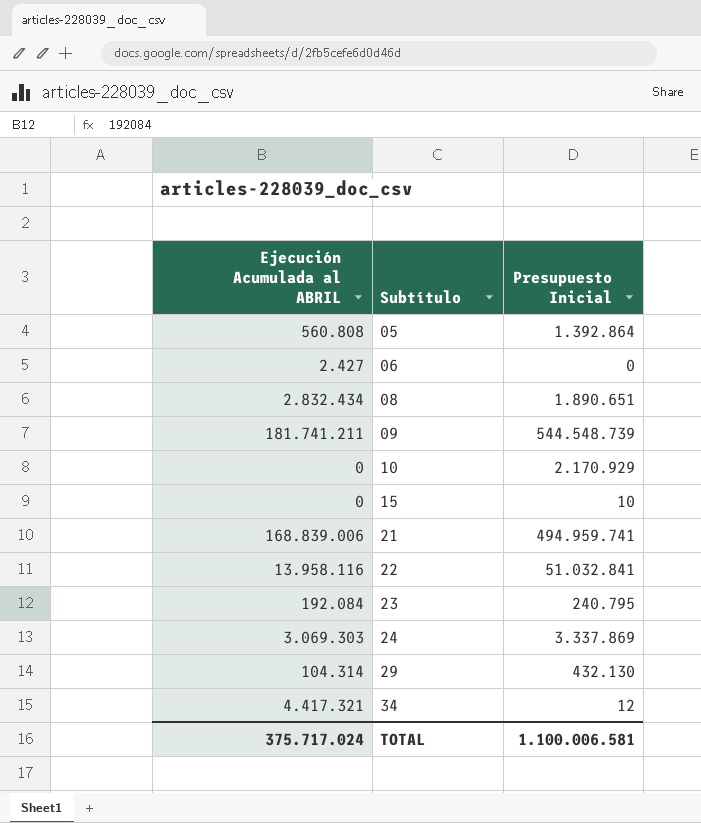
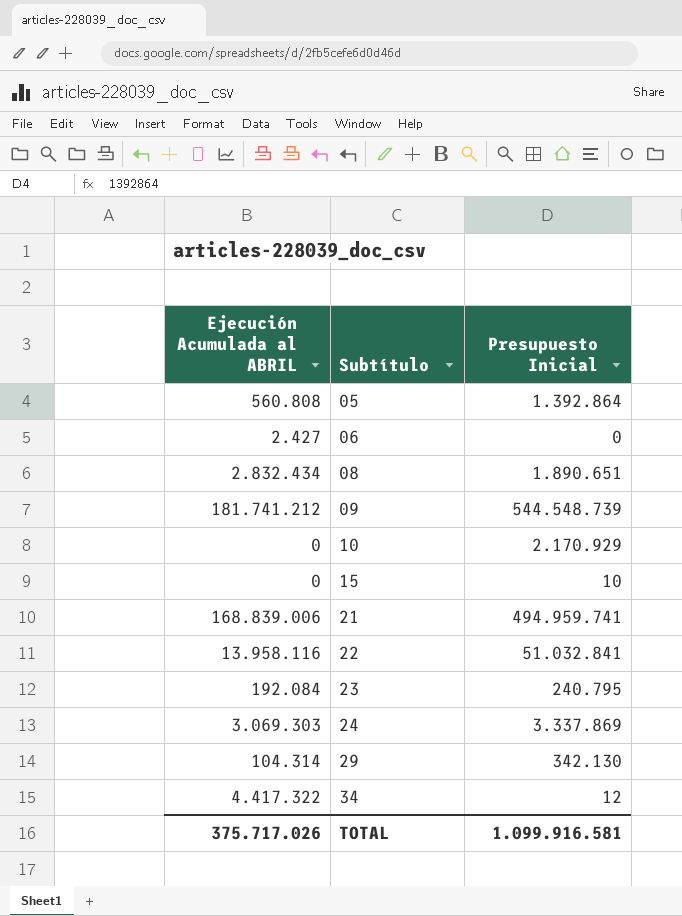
09 | Ejecución Acumulada al ABRIL: 181.741.211 -> 181.741.212
29 | Presupuesto Inicial: 432.130 -> 342.130
34 | Ejecución Acumulada al ABRIL: 4.417.321 -> 4.417.322
TOTAL | Ejecución Acumulada al ABRIL: 375.717.024 -> 375.717.026
TOTAL | Presupuesto Inicial: 1.100.006.581 -> 1.099.916.581

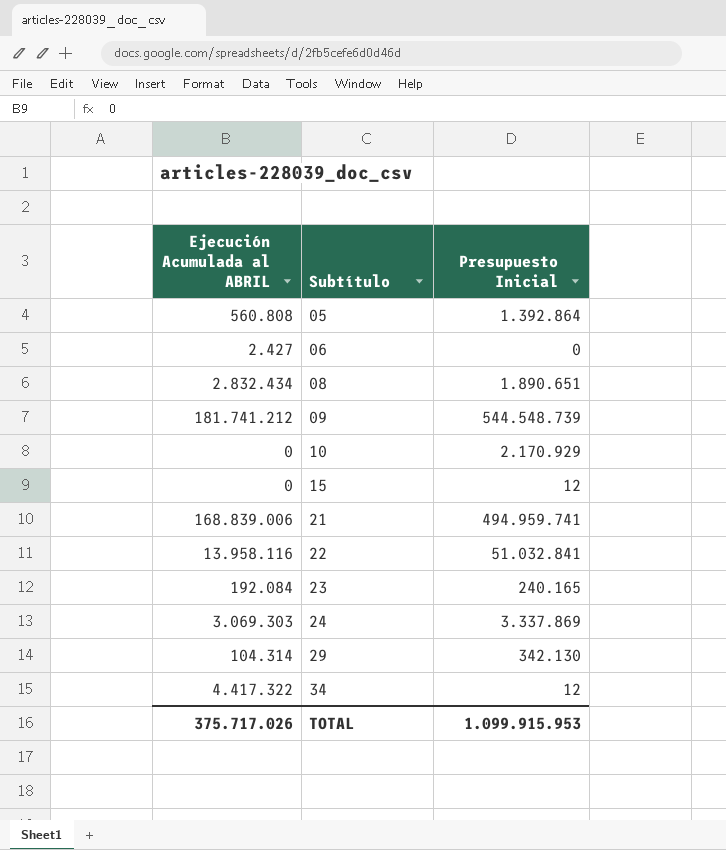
15 | Presupuesto Inicial: 10 -> 12
23 | Presupuesto Inicial: 240.795 -> 240.165
TOTAL | Presupuesto Inicial: 1.099.916.581 -> 1.099.915.953

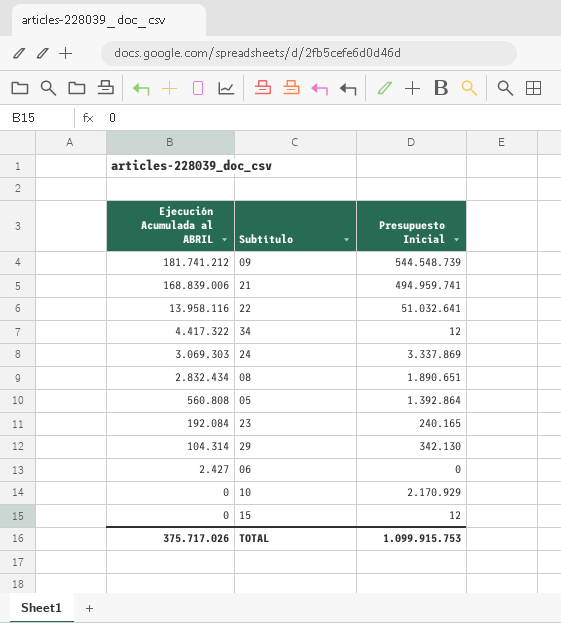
row order: Subtítulo ascending -> Ejecución Acumulada al ABRIL descending
22 | Presupuesto Inicial: 51.032.841 -> 51.032.641
TOTAL | Presupuesto Inicial: 1.099.915.953 -> 1.099.915.753

